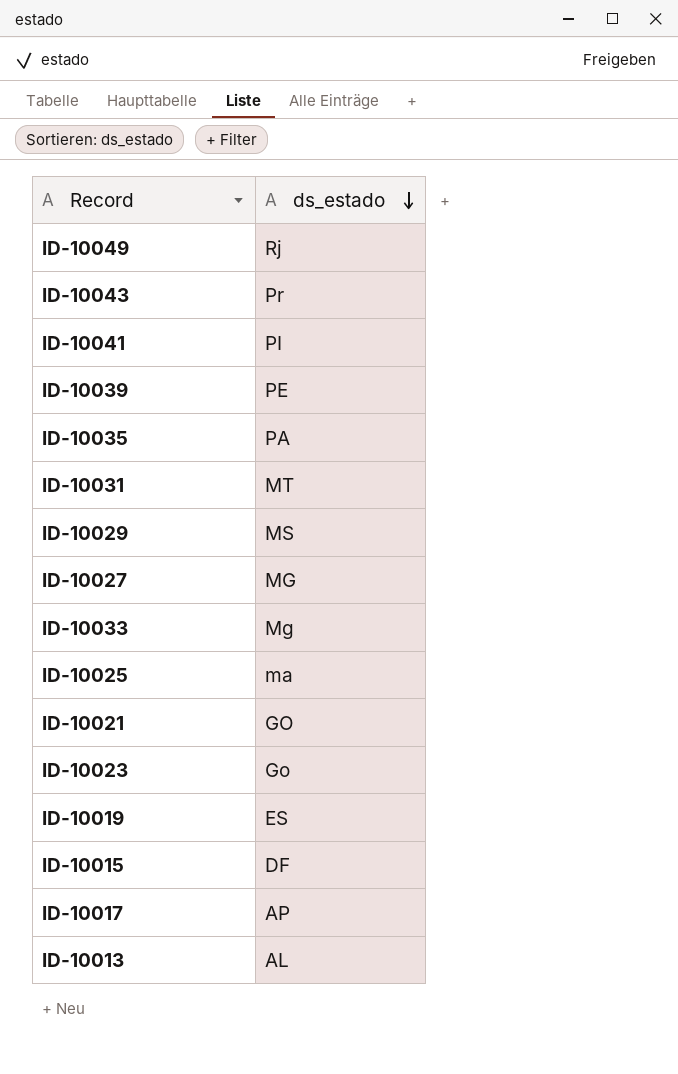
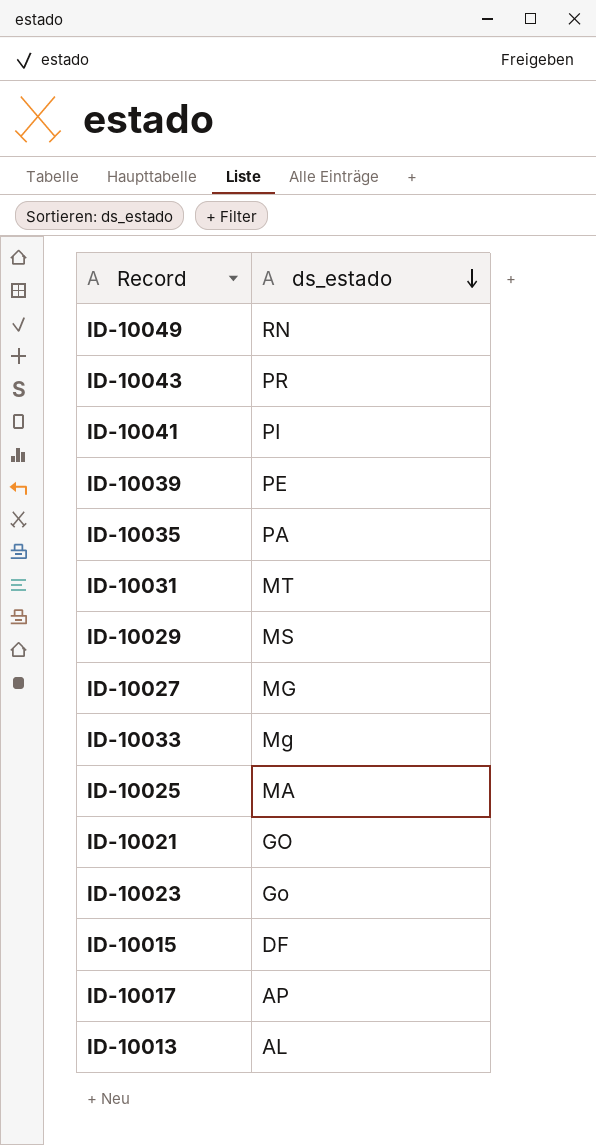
row ID-10019: ES -> none
ID-10049 | ds_estado: Rj -> RN
ID-10043 | ds_estado: Pr -> PR
ID-10025 | ds_estado: ma -> MA

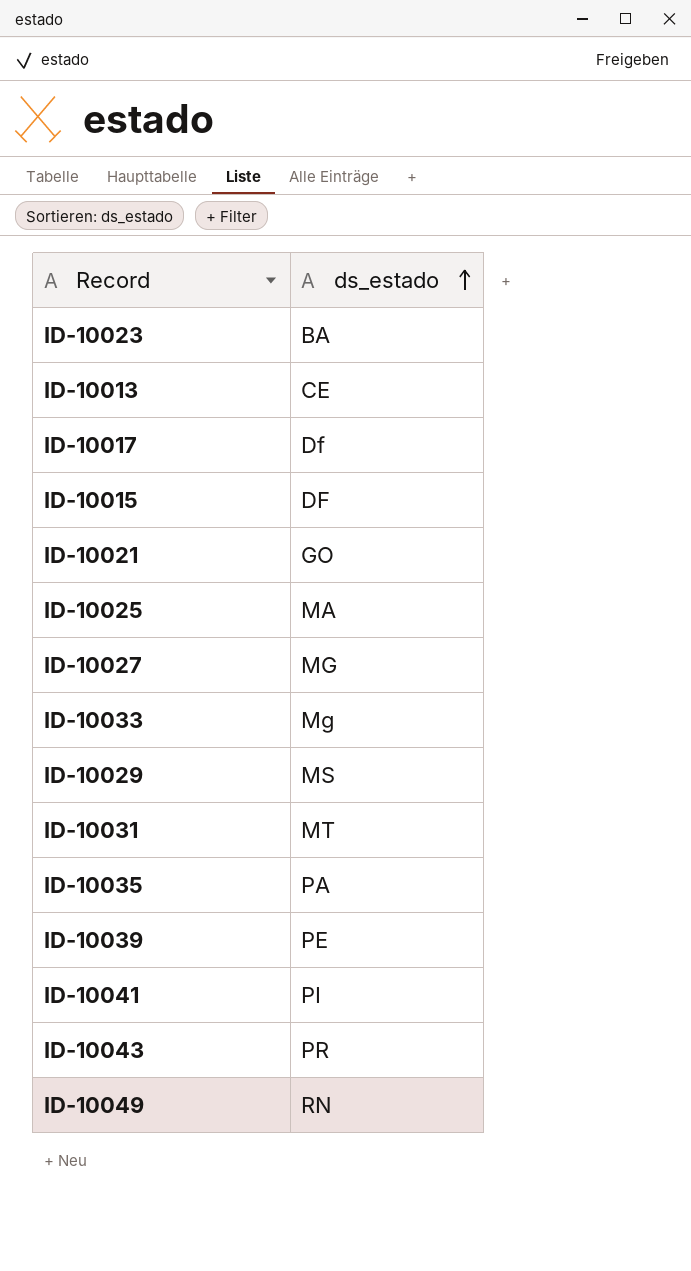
row order: ds_estado descending -> ds_estado ascending
ID-10023 | ds_estado: Go -> BA
ID-10013 | ds_estado: AL -> CE
ID-10017 | ds_estado: AP -> Df

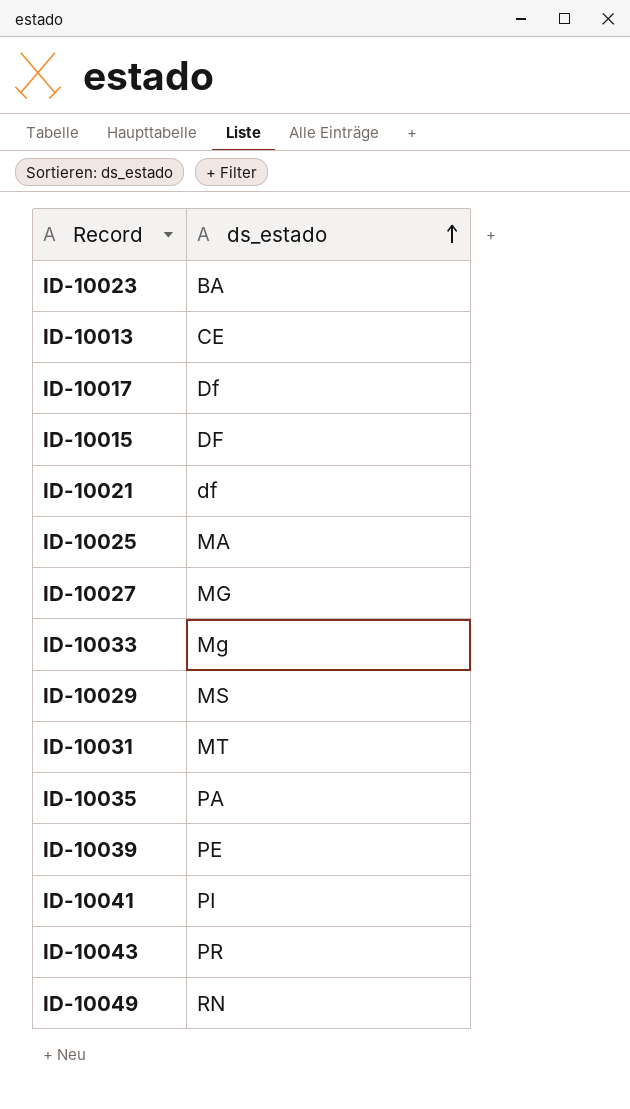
ID-10021 | ds_estado: GO -> df

